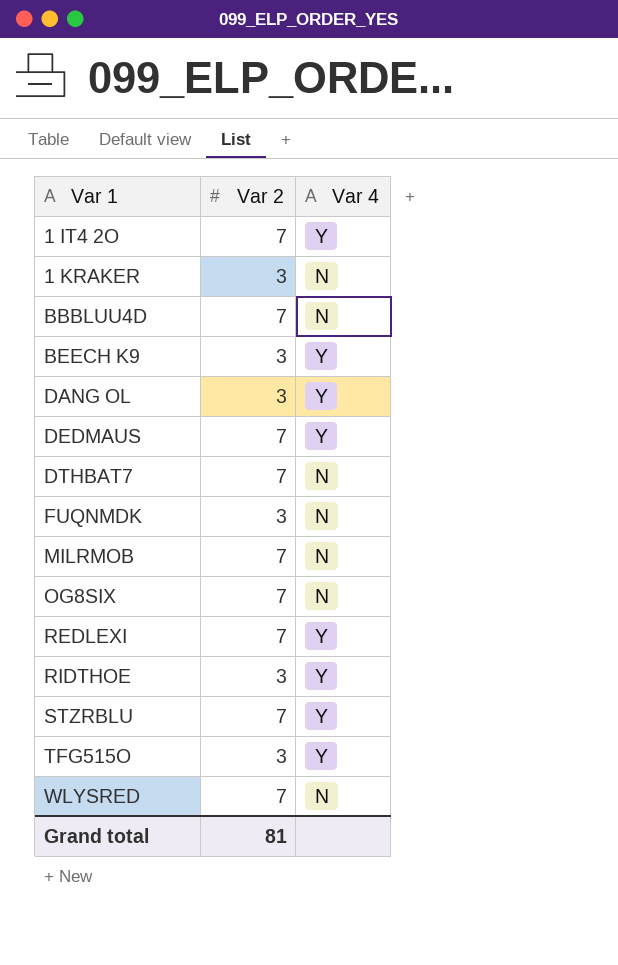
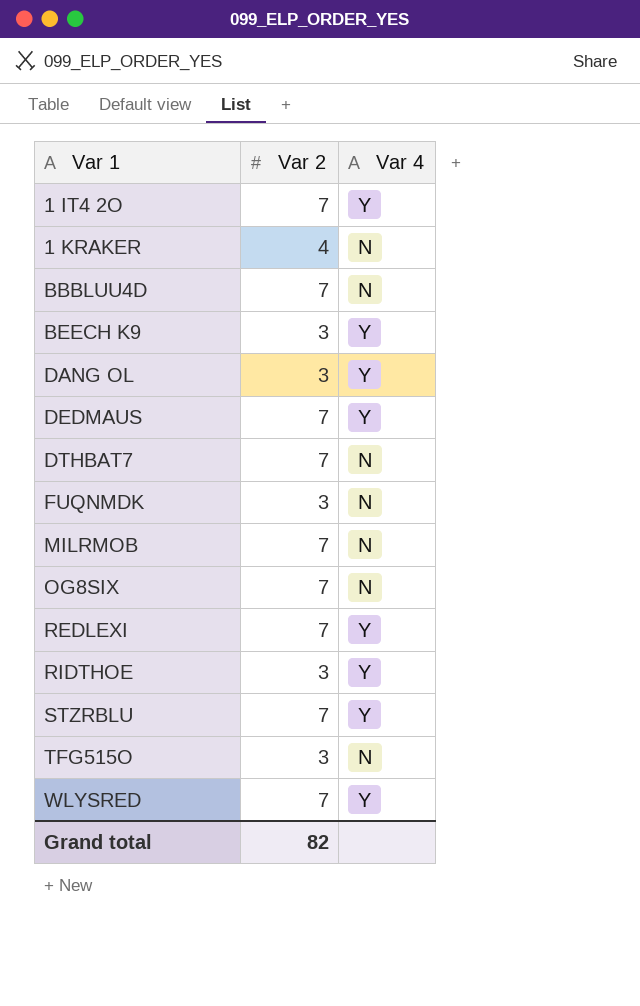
1 KRAKER | Var 2: 3 -> 4
TFG515O | Var 4: Y -> N
WLYSRED | Var 4: N -> Y
Grand total | Var 2: 81 -> 82

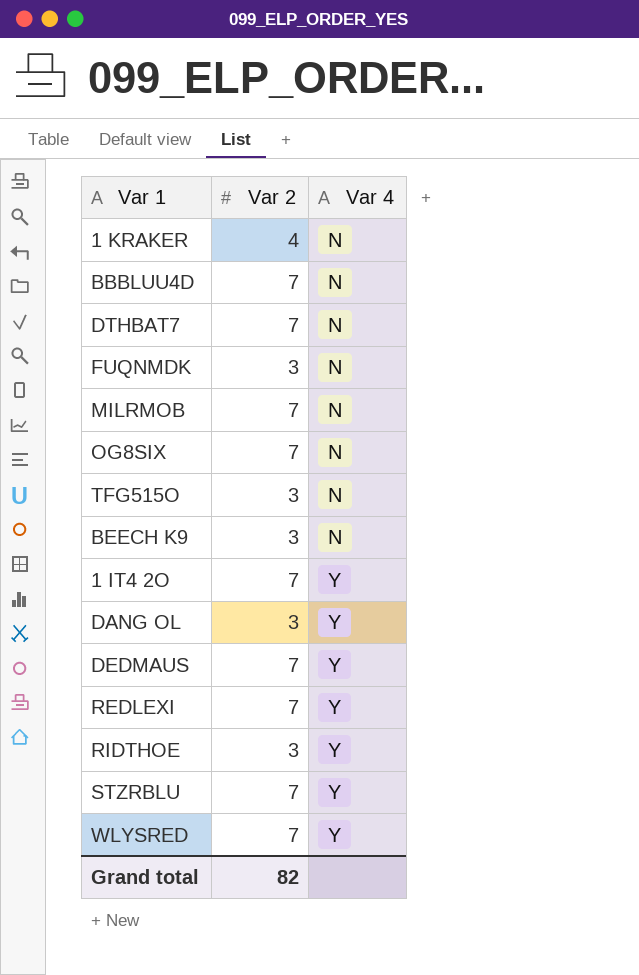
row order: Var 1 ascending -> Var 4 ascending
BEECH K9 | Var 4: Y -> N

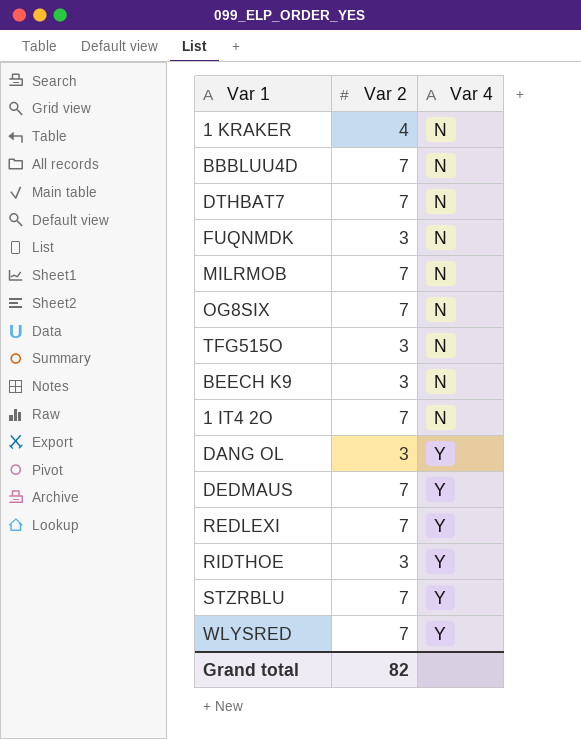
1 IT4 2O | Var 4: Y -> N

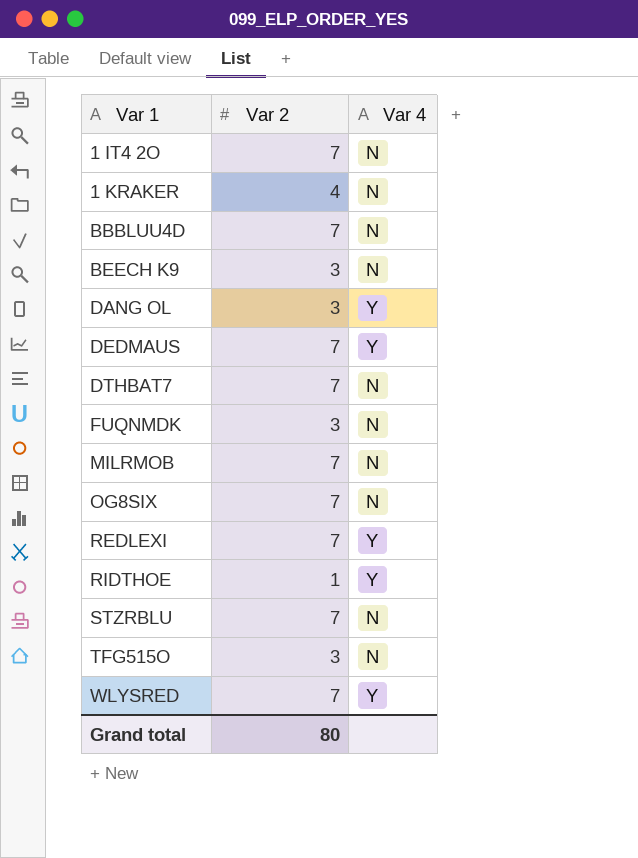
row order: Var 4 ascending -> Var 1 ascending
RIDTHOE | Var 2: 3 -> 1
STZRBLU | Var 4: Y -> N
Grand total | Var 2: 82 -> 80

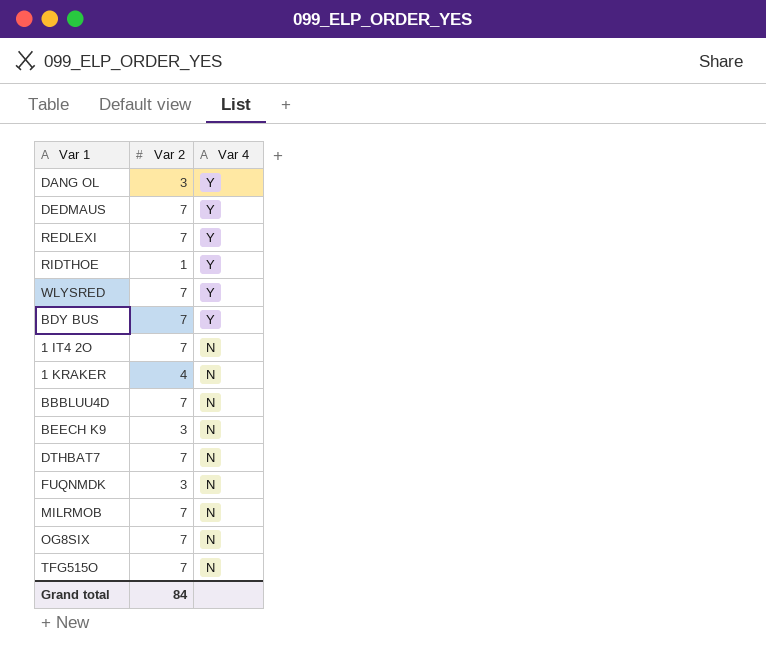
row order: Var 1 ascending -> Var 4 descending
row STZRBLU: 7 | N -> none
row BDY BUS: none -> 7 | Y
TFG515O | Var 2: 3 -> 7
Grand total | Var 2: 80 -> 84

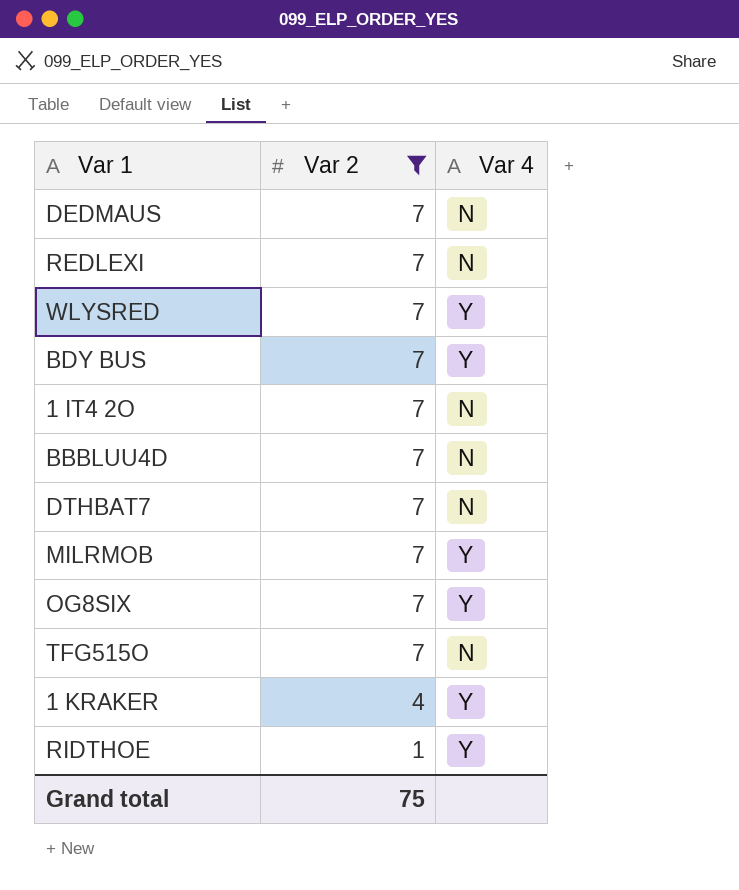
filter: none -> Var 2 != 3
row order: Var 4 descending -> Var 2 descending
DEDMAUS | Var 4: Y -> N
REDLEXI | Var 4: Y -> N
MILRMOB | Var 4: N -> Y
OG8SIX | Var 4: N -> Y
1 KRAKER | Var 4: N -> Y
Grand total | Var 2: 84 -> 75

